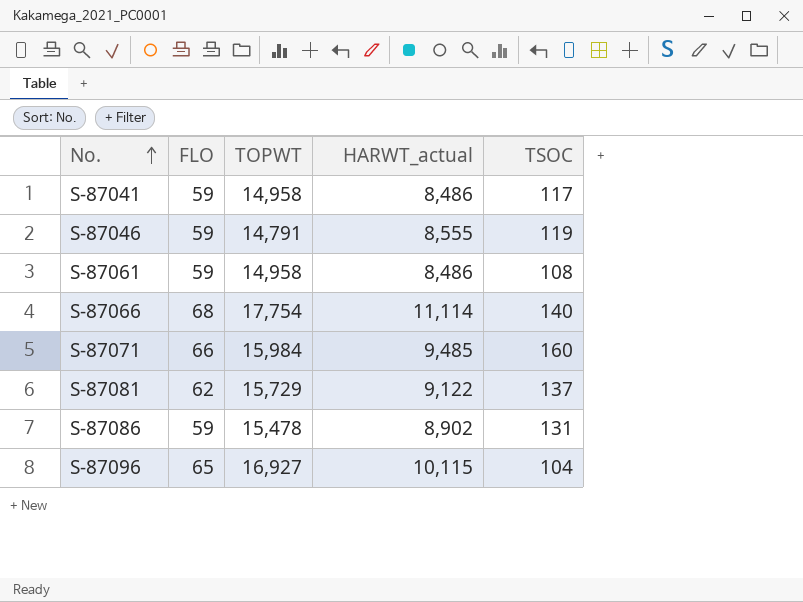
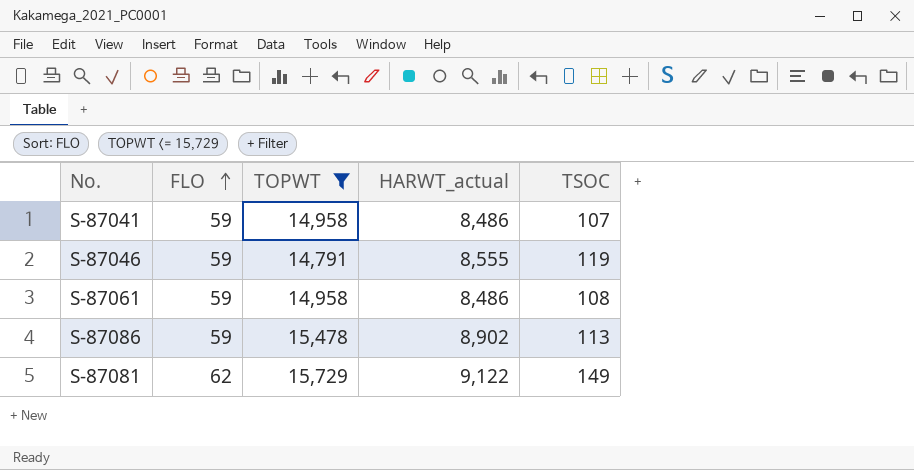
filter: none -> TOPWT <= 15,729
row order: No. ascending -> FLO ascending
S-87041 | TSOC: 117 -> 107
S-87086 | TSOC: 131 -> 113
S-87081 | TSOC: 137 -> 149

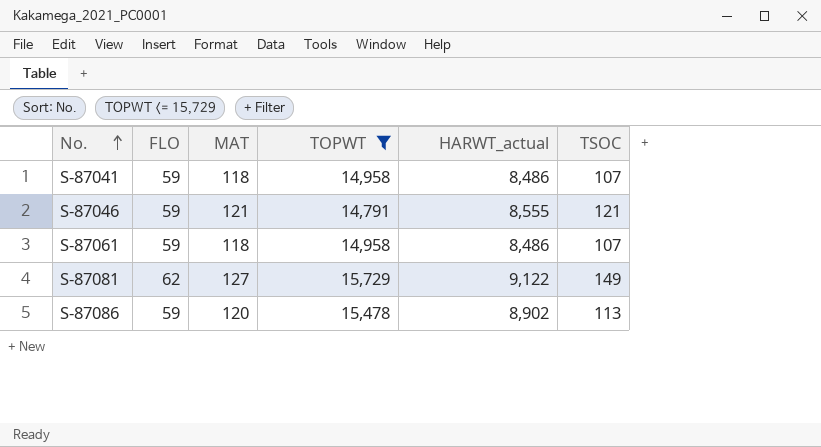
row order: FLO ascending -> No. ascending
column MAT | position: none -> 3
S-87046 | TSOC: 119 -> 121
S-87061 | TSOC: 108 -> 107

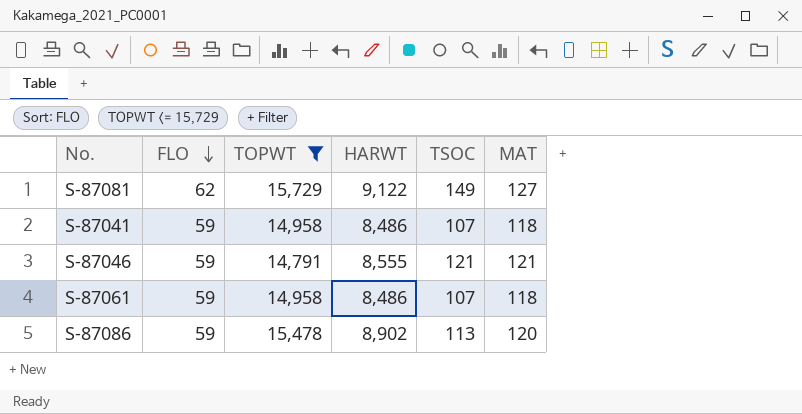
row order: No. ascending -> FLO descending
column name: HARWT_actual -> HARWT
column MAT | position: 3 -> 6

